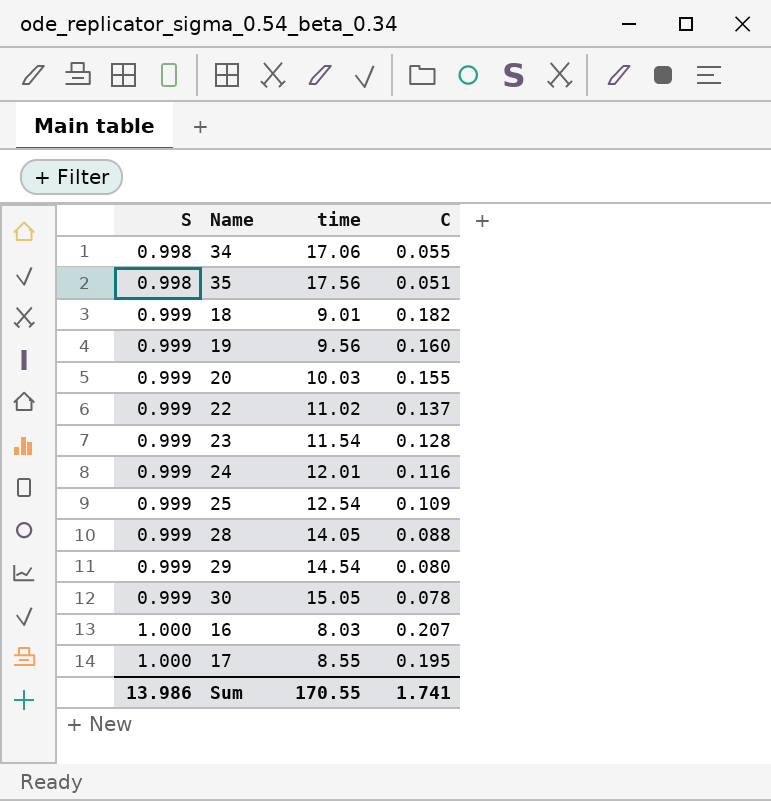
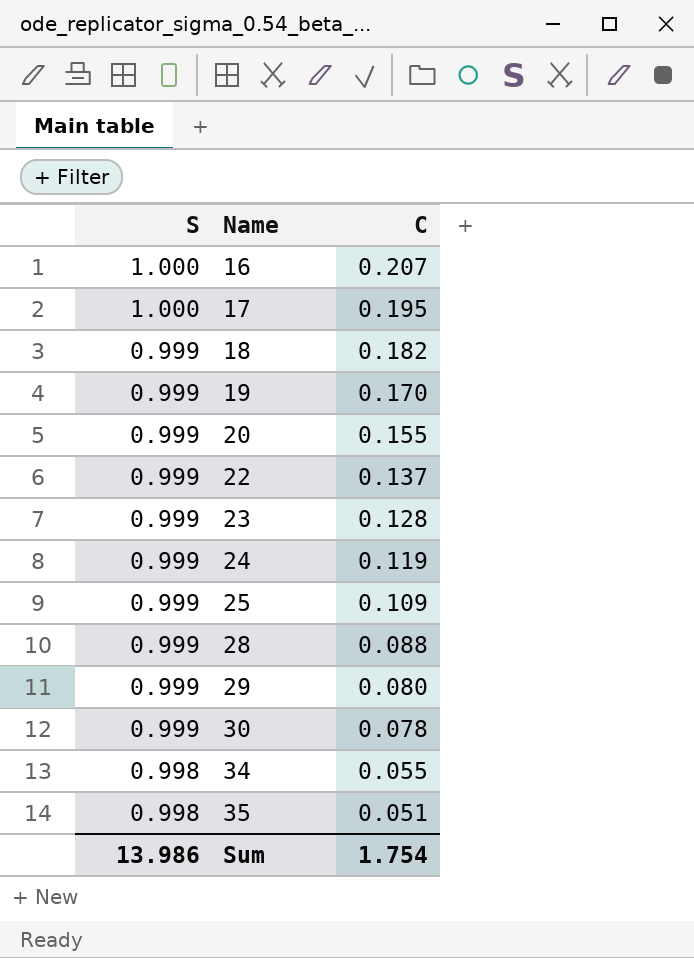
row order: S ascending -> S descending
column time | position: 3 -> none
19 | C: 0.160 -> 0.170
24 | C: 0.116 -> 0.119
Sum | C: 1.741 -> 1.754

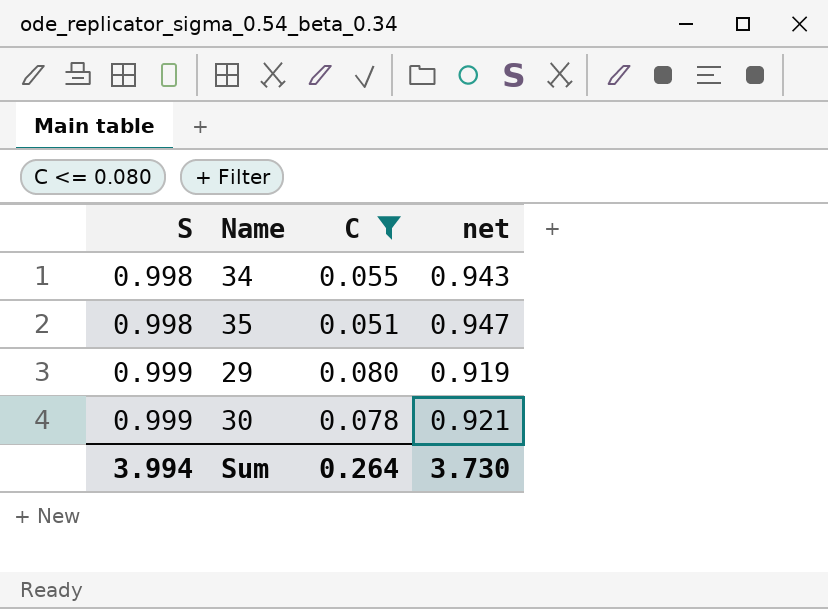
filter: none -> C <= 0.080
row order: S descending -> S ascending
column net | formula: none -> [S] - [C]
Sum | S: 13.986 -> 3.994
Sum | C: 1.754 -> 0.264

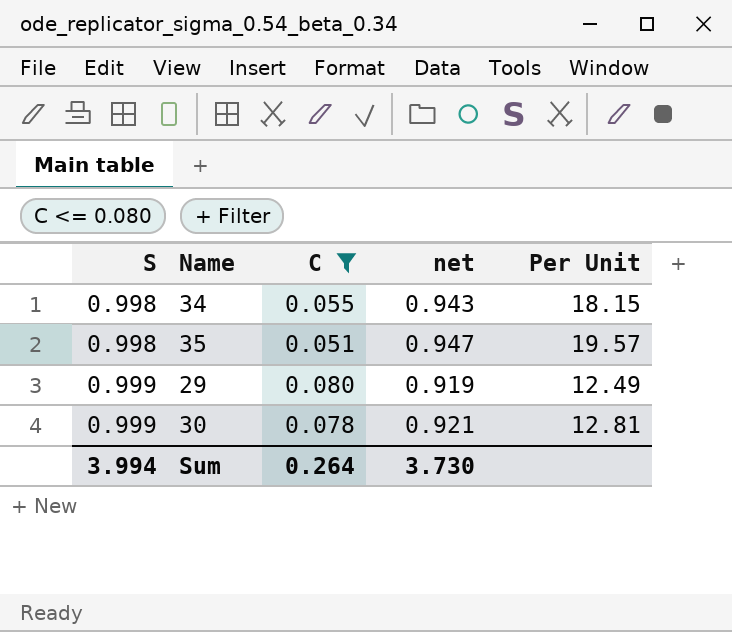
column Per Unit | formula: none -> [S] / [C]

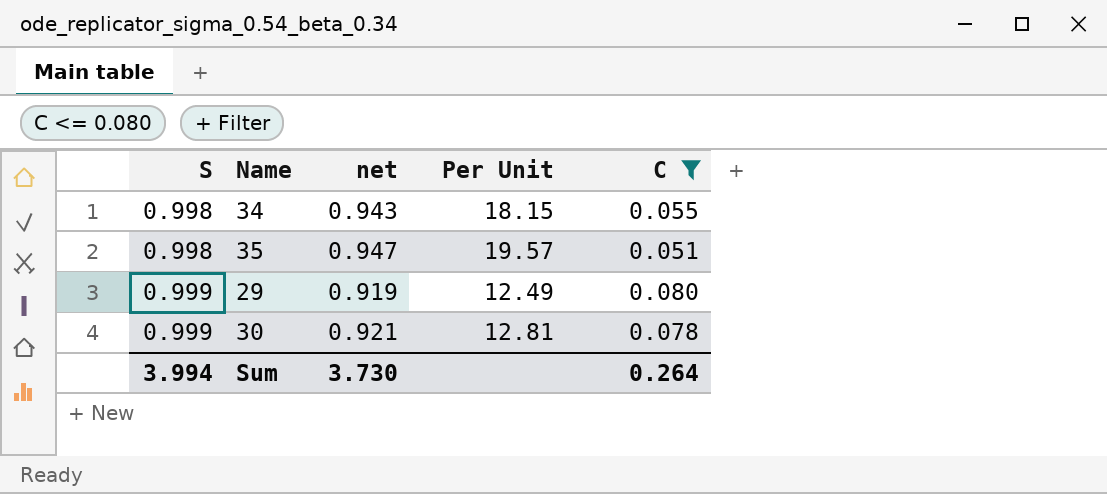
column C | position: 3 -> 5

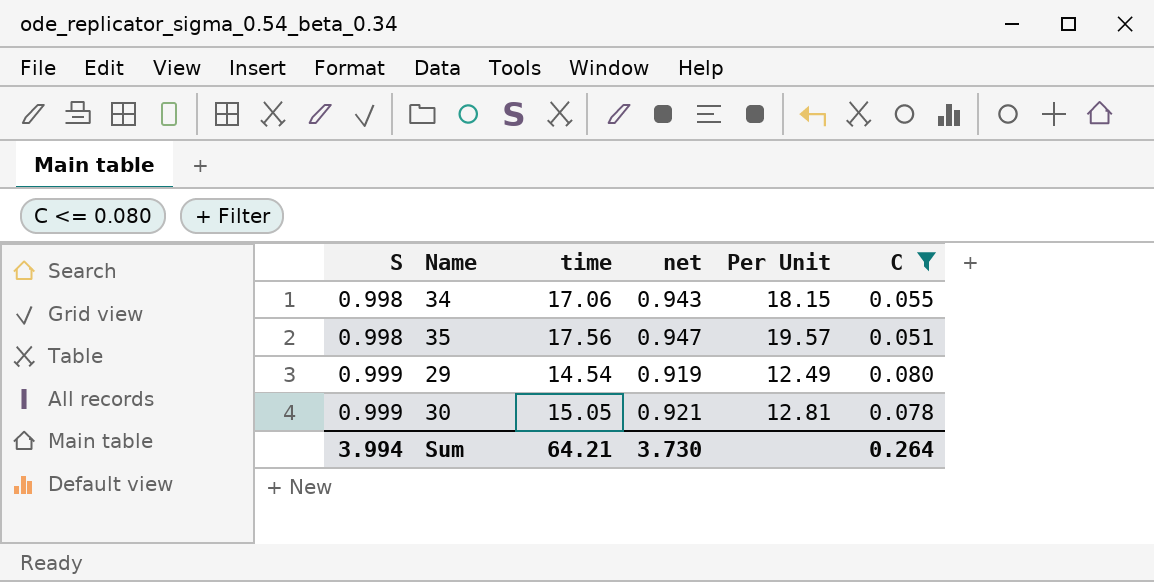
column time | position: none -> 3

